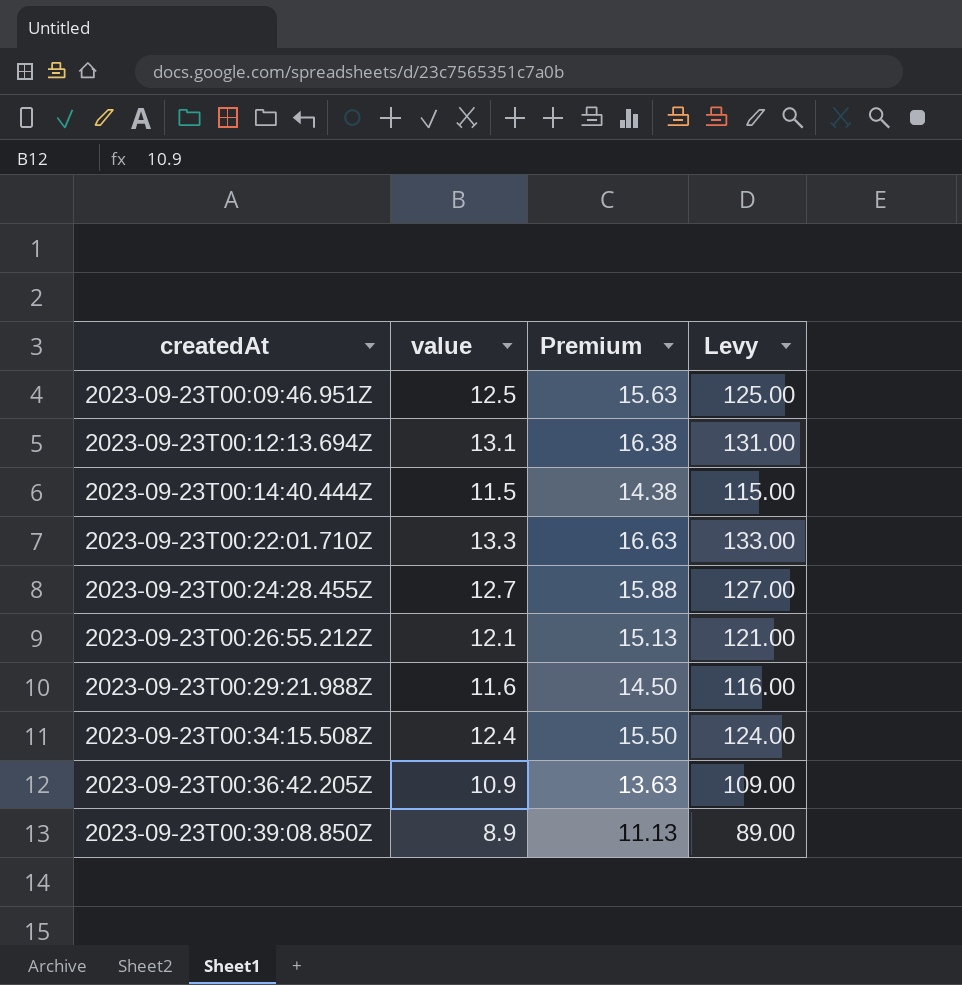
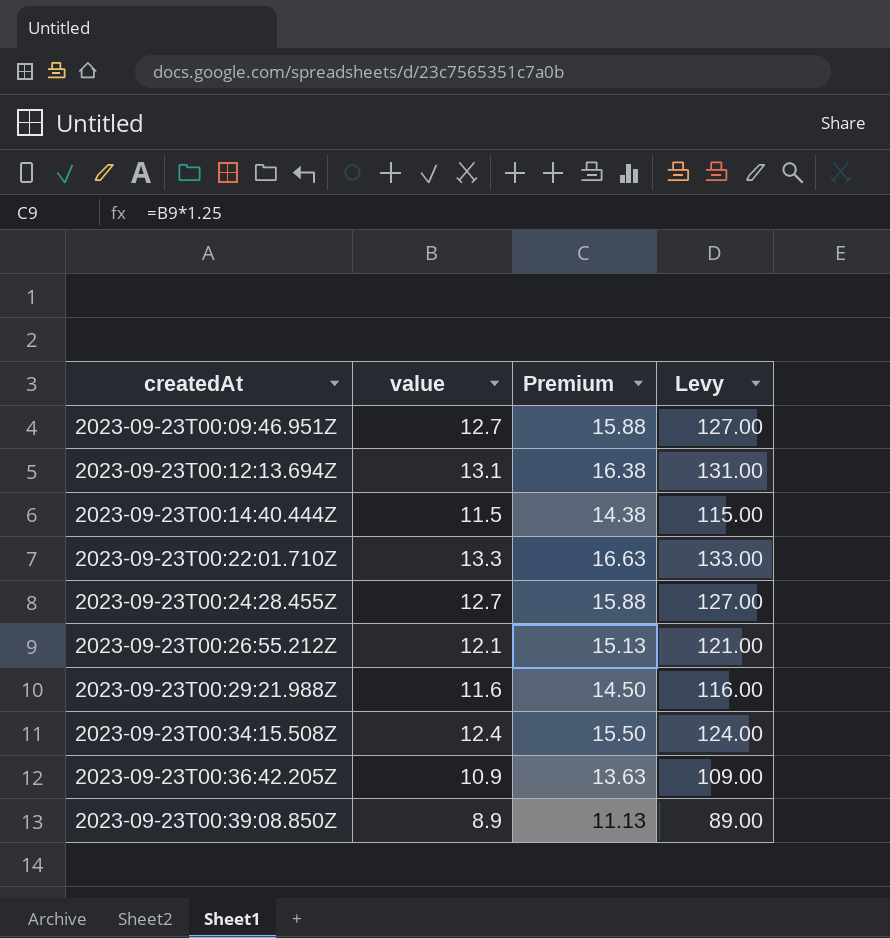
2023-09-23T00:09:46.951Z | value: 12.5 -> 12.7
2023-09-23T00:09:46.951Z | Premium: 15.63 -> 15.88
2023-09-23T00:09:46.951Z | Levy: 125.00 -> 127.00

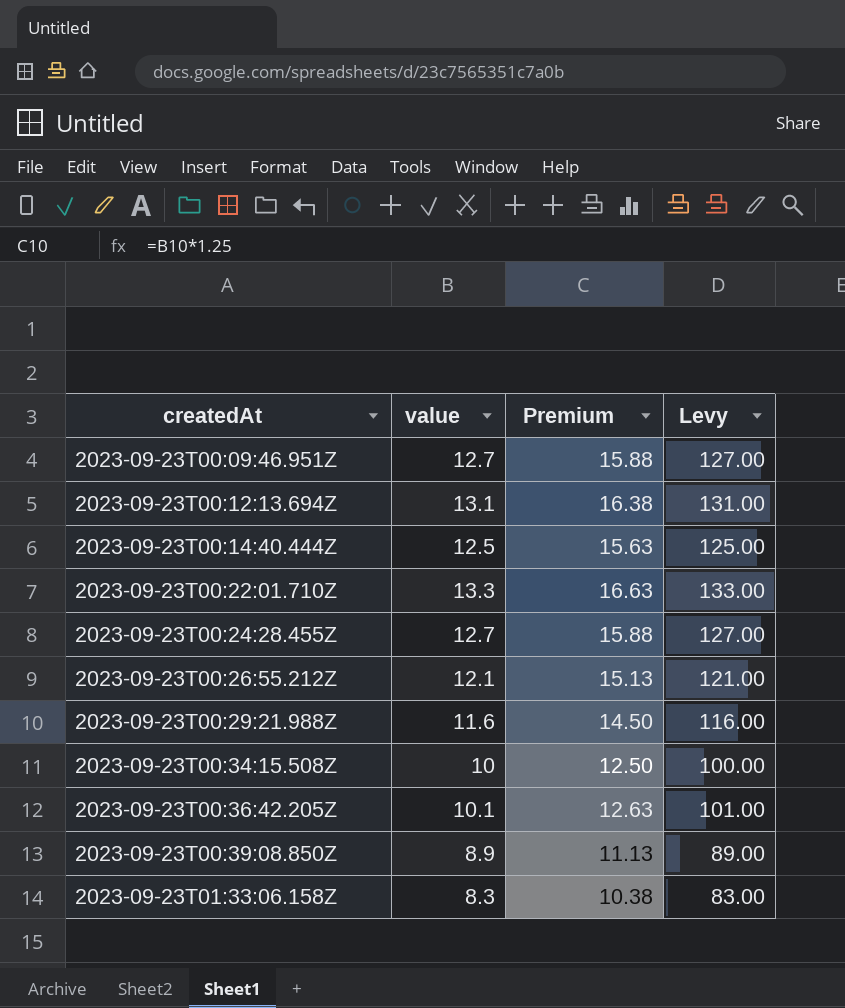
2023-09-23T00:14:40.444Z | value: 11.5 -> 12.5
2023-09-23T00:14:40.444Z | Premium: 14.38 -> 15.63
2023-09-23T00:14:40.444Z | Levy: 115.00 -> 125.00
2023-09-23T00:34:15.508Z | value: 12.4 -> 10
2023-09-23T00:34:15.508Z | Premium: 15.50 -> 12.50
2023-09-23T00:34:15.508Z | Levy: 124.00 -> 100.00
2023-09-23T00:36:42.205Z | value: 10.9 -> 10.1
2023-09-23T00:36:42.205Z | Premium: 13.63 -> 12.63
2023-09-23T00:36:42.205Z | Levy: 109.00 -> 101.00
row 2023-09-23T01:33:06.158Z: none -> 8.3 | 10.38 | 83.00

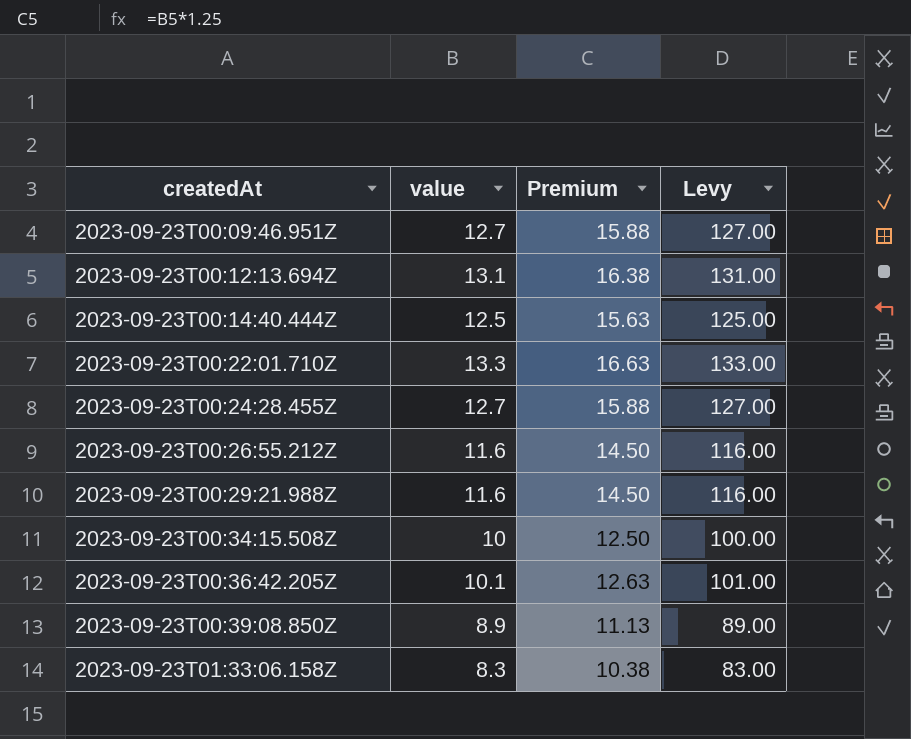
2023-09-23T00:26:55.212Z | value: 12.1 -> 11.6
2023-09-23T00:26:55.212Z | Premium: 15.13 -> 14.50
2023-09-23T00:26:55.212Z | Levy: 121.00 -> 116.00

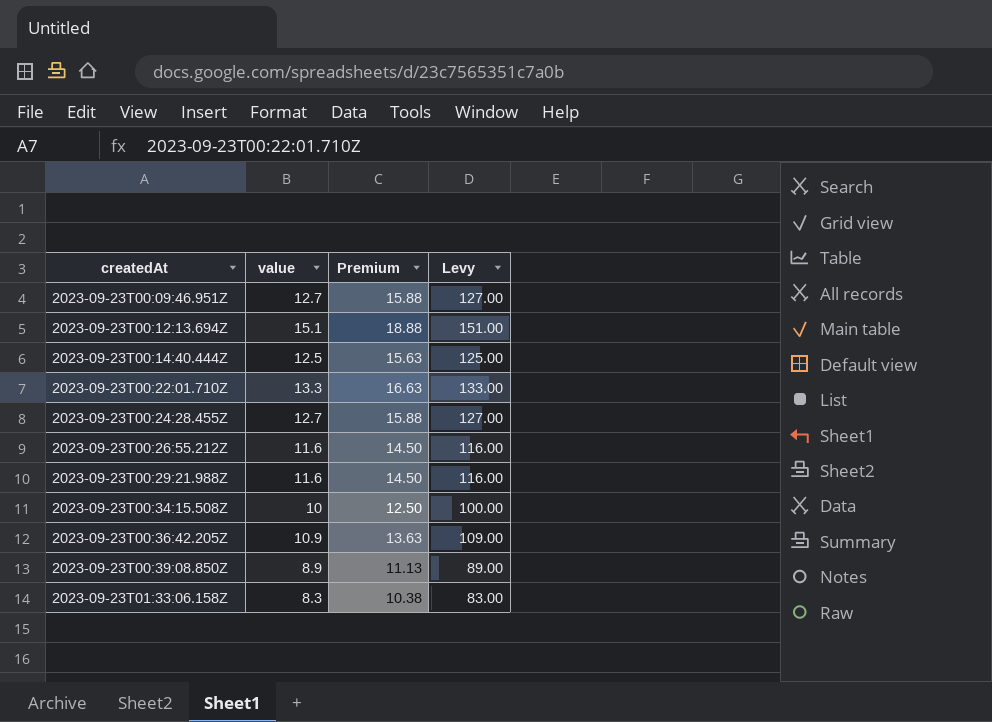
2023-09-23T00:12:13.694Z | value: 13.1 -> 15.1
2023-09-23T00:12:13.694Z | Premium: 16.38 -> 18.88
2023-09-23T00:12:13.694Z | Levy: 131.00 -> 151.00
2023-09-23T00:36:42.205Z | value: 10.1 -> 10.9
2023-09-23T00:36:42.205Z | Premium: 12.63 -> 13.63
2023-09-23T00:36:42.205Z | Levy: 101.00 -> 109.00

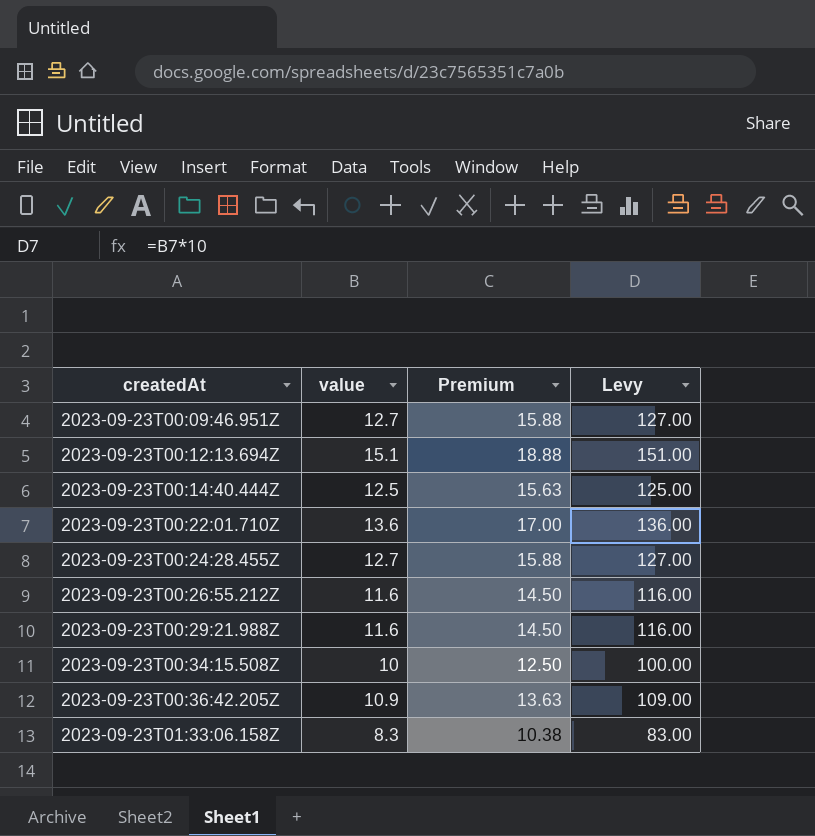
row 2023-09-23T00:39:08.850Z: 8.9 | 11.13 | 89.00 -> none
2023-09-23T00:22:01.710Z | value: 13.3 -> 13.6
2023-09-23T00:22:01.710Z | Premium: 16.63 -> 17.00
2023-09-23T00:22:01.710Z | Levy: 133.00 -> 136.00

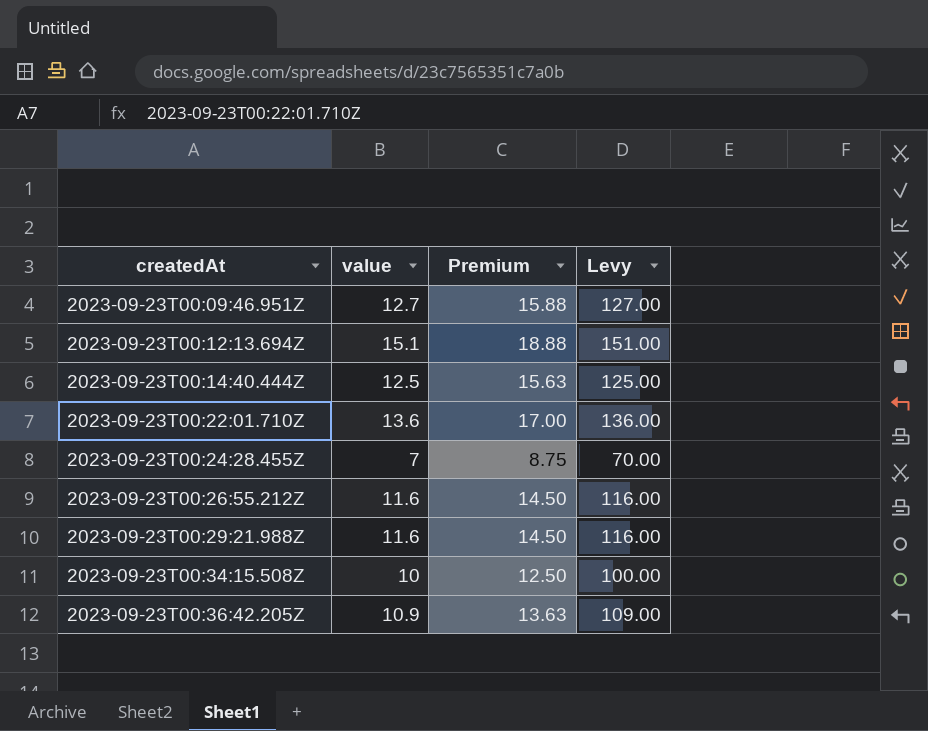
row 2023-09-23T01:33:06.158Z: 8.3 | 10.38 | 83.00 -> none
2023-09-23T00:24:28.455Z | value: 12.7 -> 7
2023-09-23T00:24:28.455Z | Premium: 15.88 -> 8.75
2023-09-23T00:24:28.455Z | Levy: 127.00 -> 70.00

